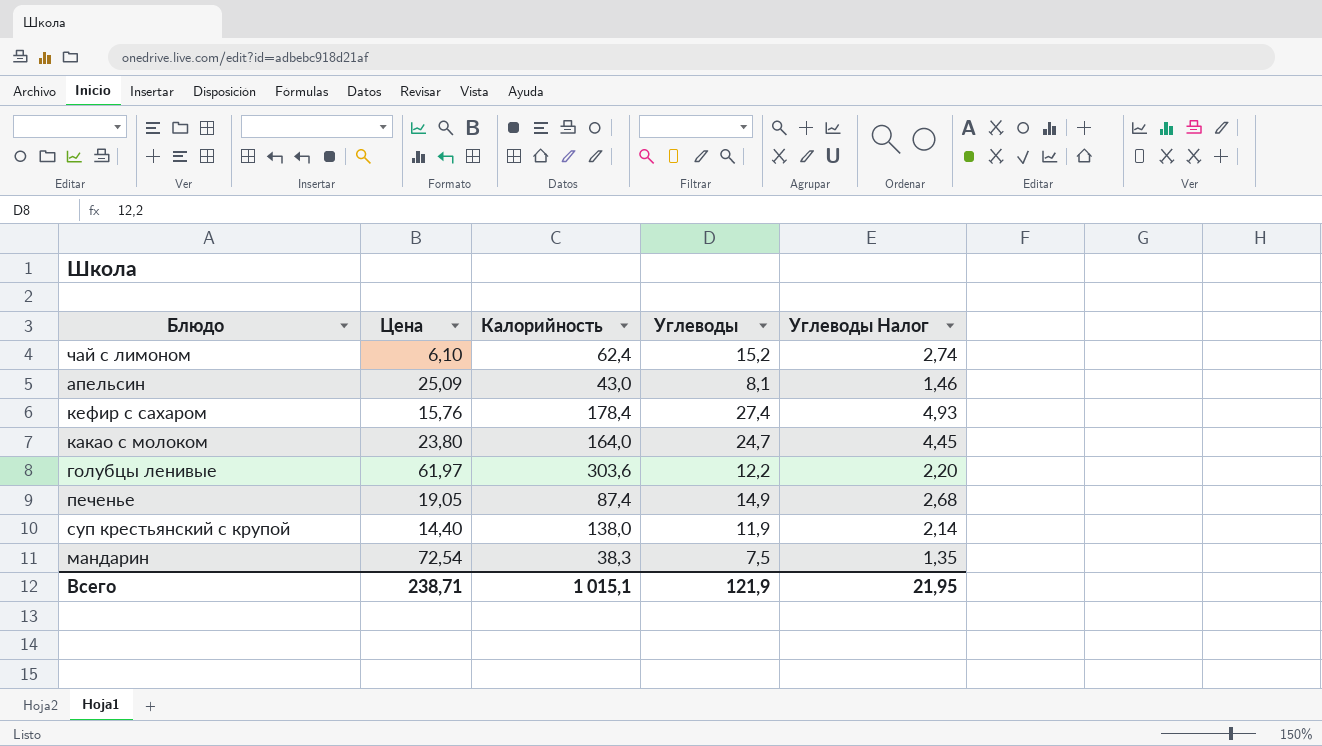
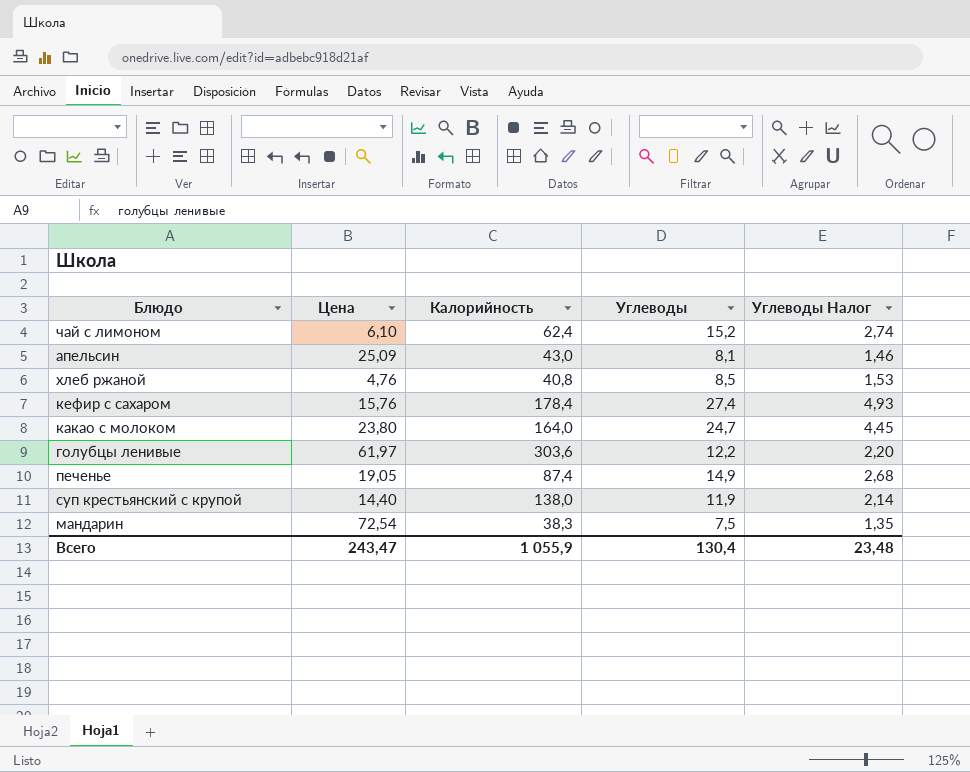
row хлеб ржаной: none -> 4,76 | 40,8 | 8,5 | 1,53
Всего | Цена: 238,71 -> 243,47
Всего | Калорийность: 1 015,1 -> 1 055,9
Всего | Углеводы: 121,9 -> 130,4
Всего | Углеводы Налог: 21,95 -> 23,48

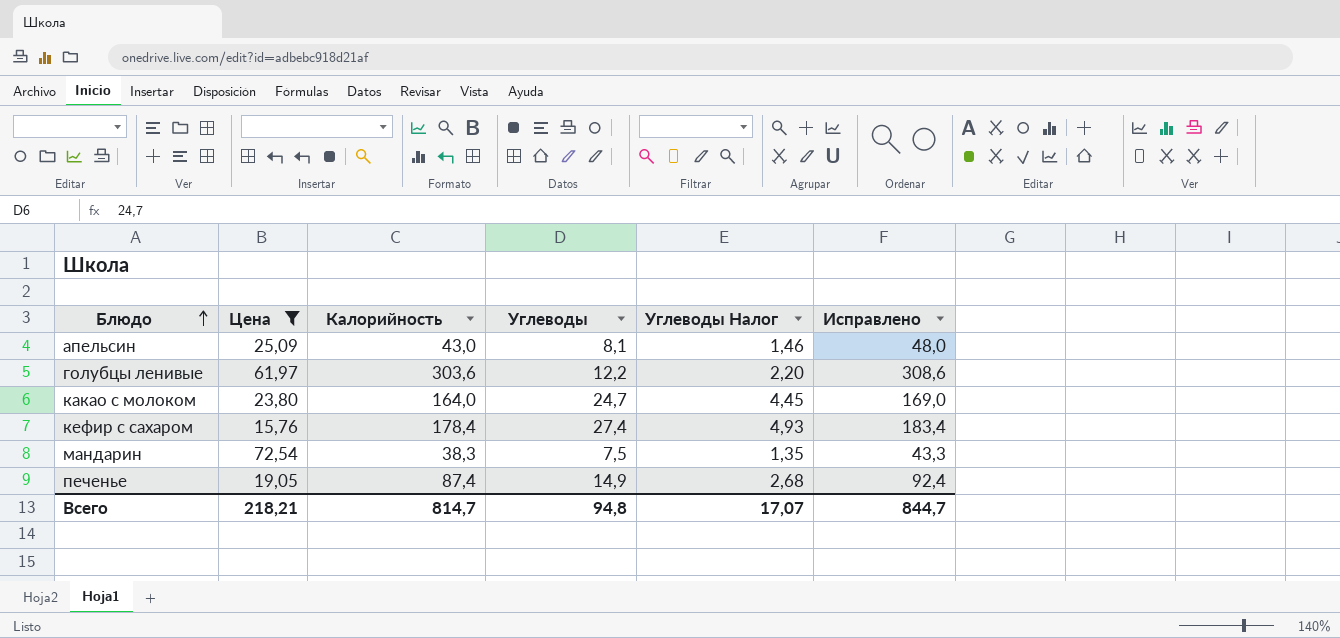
filter: none -> Цена >= 15,76
row order: none -> Блюдо ascending
column Исправлено | formula: none -> [Калорийность] + 5
Всего | Цена: 243,47 -> 218,21
Всего | Калорийность: 1 055,9 -> 814,7
Всего | Углеводы: 130,4 -> 94,8
Всего | Углеводы Налог: 23,48 -> 17,07

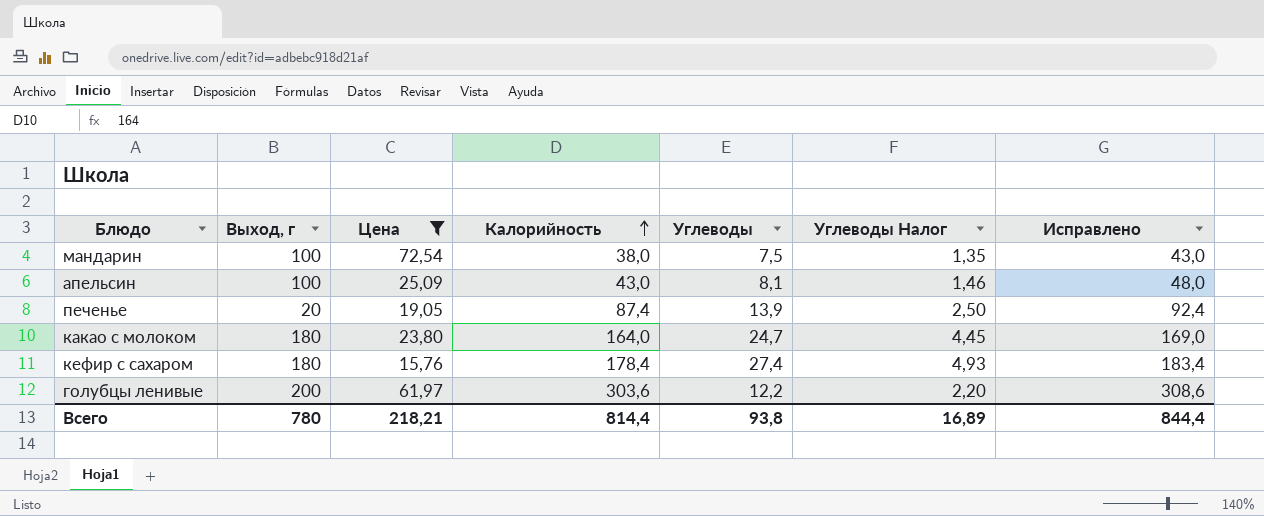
row order: Блюдо ascending -> Калорийность ascending
column Выход, г | position: none -> 2
мандарин | Калорийность: 38,3 -> 38,0
мандарин | Исправлено: 43,3 -> 43,0
печенье | Углеводы: 14,9 -> 13,9
печенье | Углеводы Налог: 2,68 -> 2,50
Всего | Калорийность: 814,7 -> 814,4
Всего | Углеводы: 94,8 -> 93,8
Всего | Углеводы Налог: 17,07 -> 16,89
Всего | Исправлено: 844,7 -> 844,4

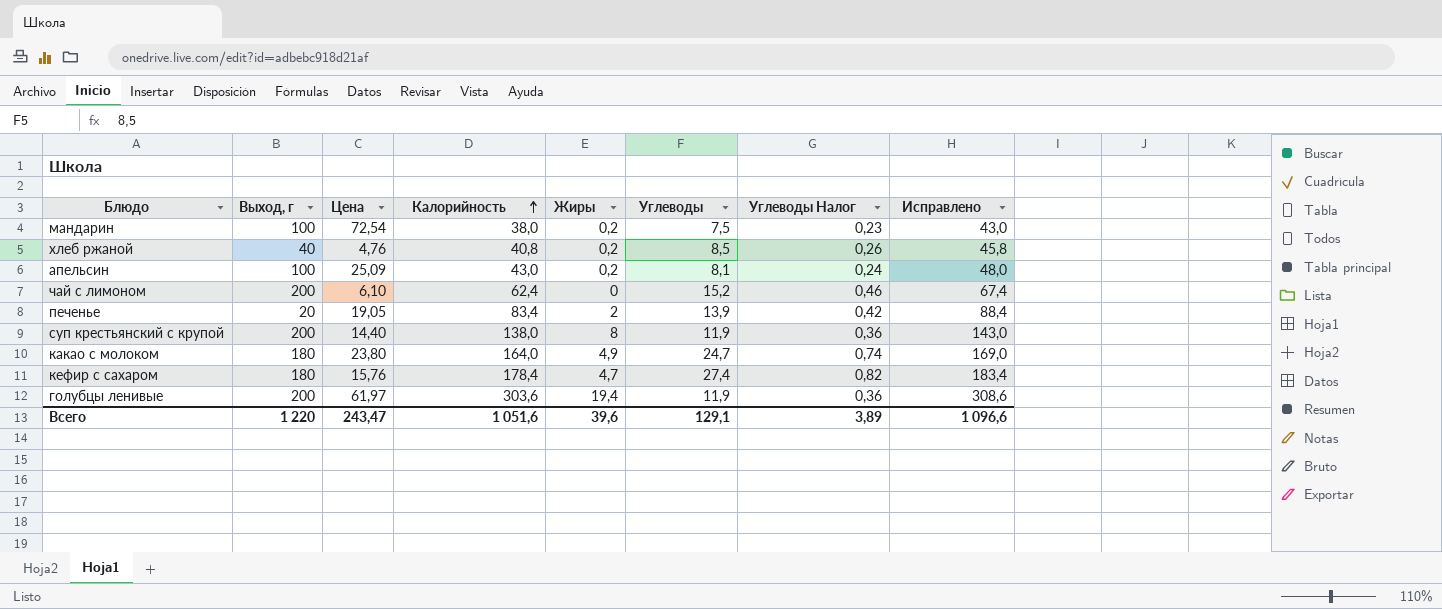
filter: Цена >= 15,76 -> none
column Жиры | position: none -> 5
column Углеводы Налог | formula: [Углеводы] * 0,18 -> [Углеводы] * 0,03
печенье | Калорийность: 87,4 -> 83,4
печенье | Исправлено: 92,4 -> 88,4
голубцы ленивые | Углеводы: 12,2 -> 11,9
Всего | Выход, г: 780 -> 1 220
Всего | Цена: 218,21 -> 243,47
Всего | Калорийность: 814,4 -> 1 051,6
Всего | Углеводы: 93,8 -> 129,1
Всего | Углеводы Налог: 16,89 -> 3,89
Всего | Исправлено: 844,4 -> 1 096,6

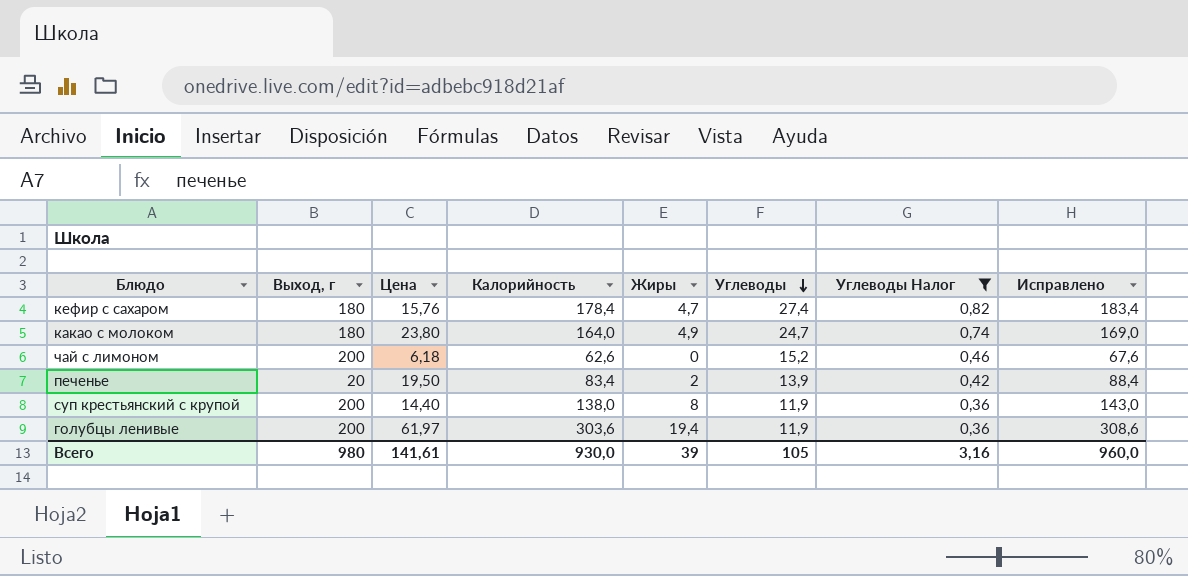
filter: none -> Углеводы Налог >= 0,36
row order: Калорийность ascending -> Углеводы descending
чай с лимоном | Цена: 6,10 -> 6,18
чай с лимоном | Калорийность: 62,4 -> 62,6
чай с лимоном | Исправлено: 67,4 -> 67,6
печенье | Цена: 19,05 -> 19,50
Всего | Выход, г: 1 220 -> 980
Всего | Цена: 243,47 -> 141,61
Всего | Калорийность: 1 051,6 -> 930,0
Всего | Жиры: 39,6 -> 39
Всего | Углеводы: 129,1 -> 105
Всего | Углеводы Налог: 3,89 -> 3,16
Всего | Исправлено: 1 096,6 -> 960,0

